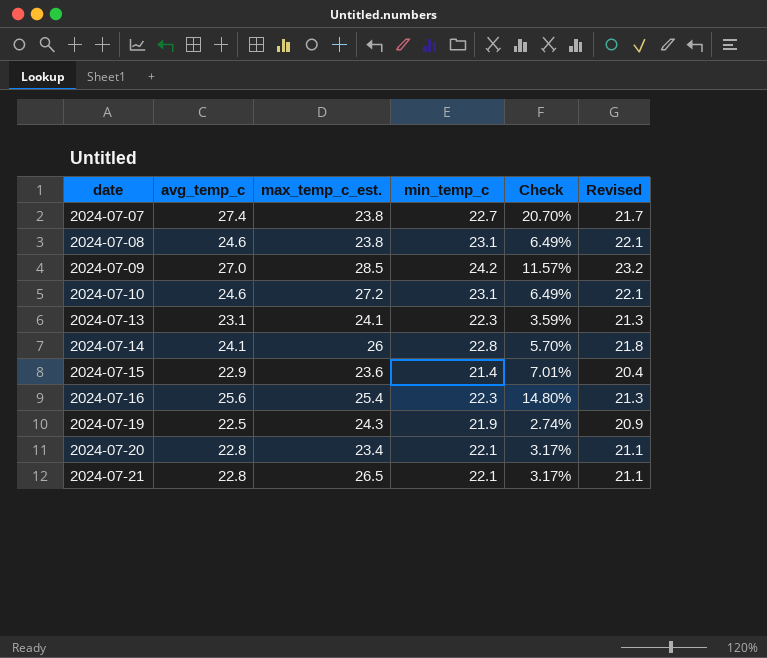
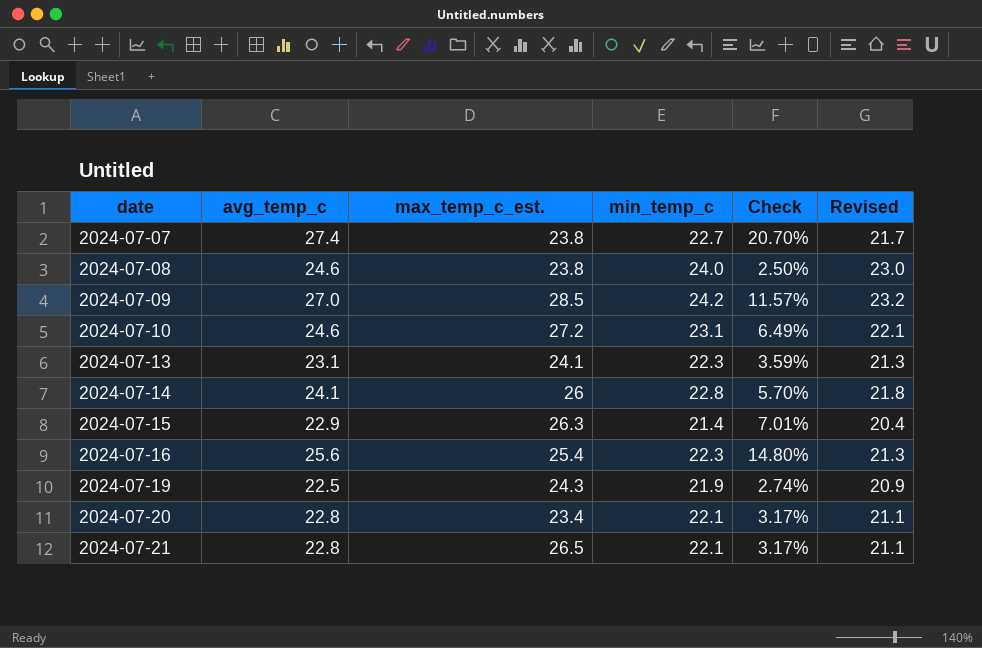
2024-07-08 | min_temp_c: 23.1 -> 24.0
2024-07-08 | Check: 6.49% -> 2.50%
2024-07-08 | Revised: 22.1 -> 23.0
2024-07-15 | max_temp_c_est.: 23.6 -> 26.3

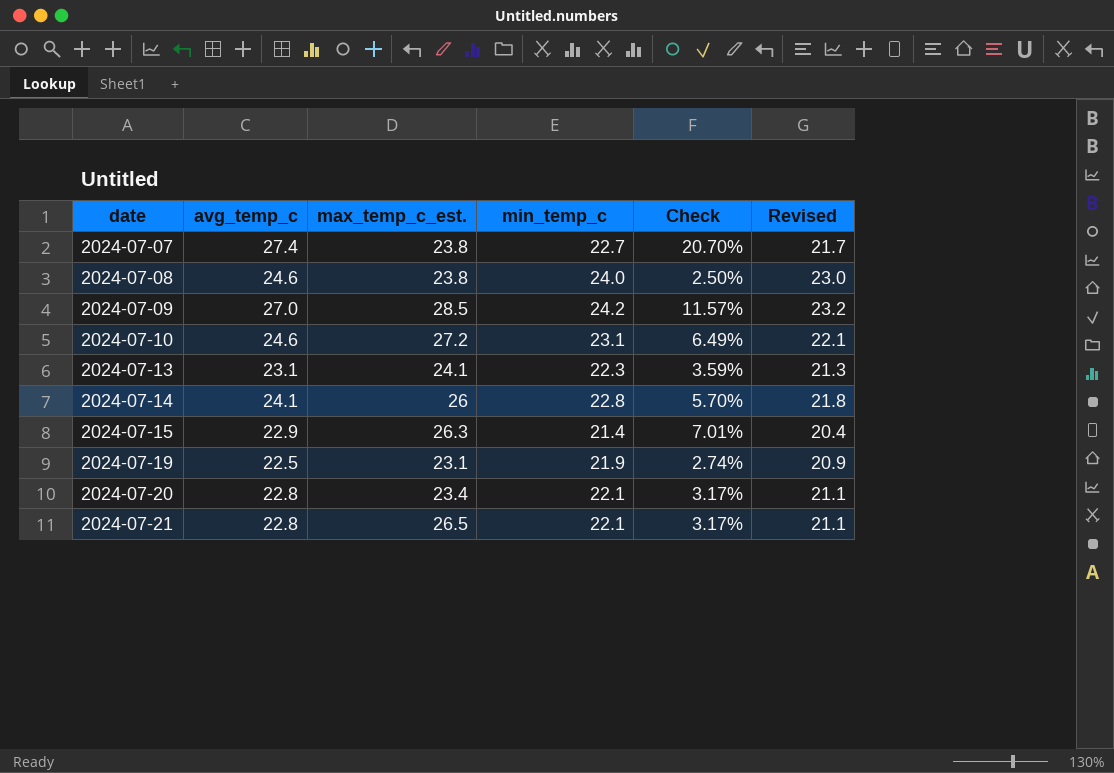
row 2024-07-16: 25.6 | 25.4 | 22.3 | 14.80% | 21.3 -> none
2024-07-19 | max_temp_c_est.: 24.3 -> 23.1

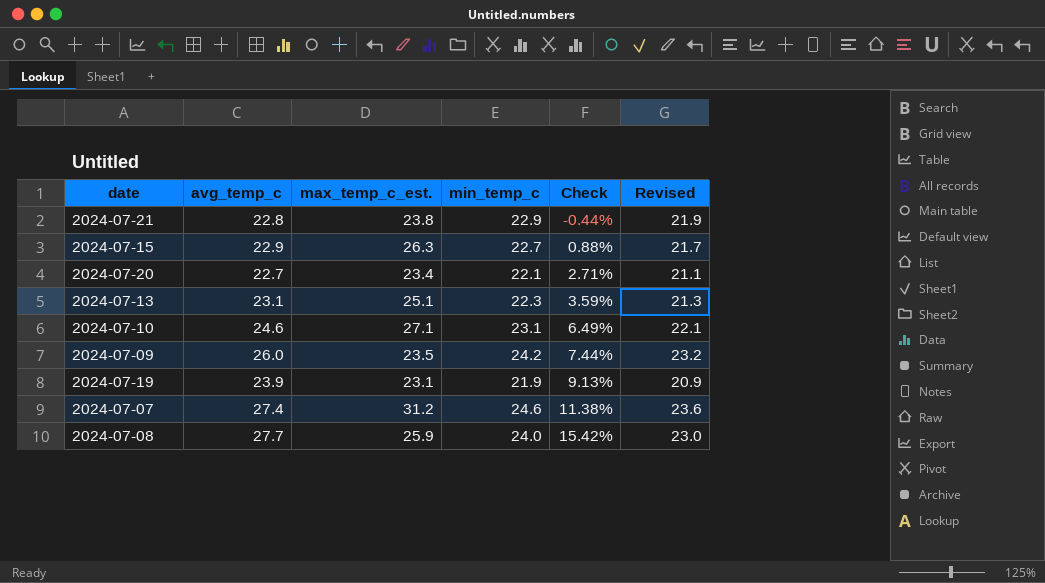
row order: date ascending -> Check ascending
row 2024-07-14: 24.1 | 26 | 22.8 | 5.70% | 21.8 -> none
2024-07-21 | max_temp_c_est.: 26.5 -> 23.8
2024-07-21 | min_temp_c: 22.1 -> 22.9
2024-07-21 | Check: 3.17% -> -0.44%
2024-07-21 | Revised: 21.1 -> 21.9
2024-07-15 | min_temp_c: 21.4 -> 22.7
2024-07-15 | Check: 7.01% -> 0.88%
2024-07-15 | Revised: 20.4 -> 21.7
2024-07-20 | avg_temp_c: 22.8 -> 22.7
2024-07-20 | Check: 3.17% -> 2.71%
2024-07-13 | max_temp_c_est.: 24.1 -> 25.1
2024-07-10 | max_temp_c_est.: 27.2 -> 27.1
2024-07-09 | avg_temp_c: 27.0 -> 26.0
2024-07-09 | max_temp_c_est.: 28.5 -> 23.5
2024-07-09 | Check: 11.57% -> 7.44%
2024-07-19 | avg_temp_c: 22.5 -> 23.9
2024-07-19 | Check: 2.74% -> 9.13%
2024-07-07 | max_temp_c_est.: 23.8 -> 31.2
2024-07-07 | min_temp_c: 22.7 -> 24.6
2024-07-07 | Check: 20.70% -> 11.38%
2024-07-07 | Revised: 21.7 -> 23.6
2024-07-08 | avg_temp_c: 24.6 -> 27.7
2024-07-08 | max_temp_c_est.: 23.8 -> 25.9
2024-07-08 | Check: 2.50% -> 15.42%

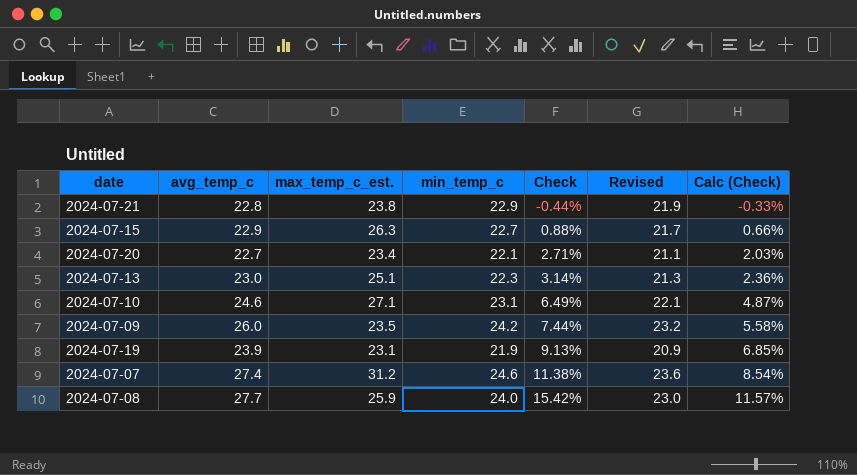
column Calc (Check) | formula: none -> [Check] * 0.75
2024-07-13 | avg_temp_c: 23.1 -> 23.0
2024-07-13 | Check: 3.59% -> 3.14%

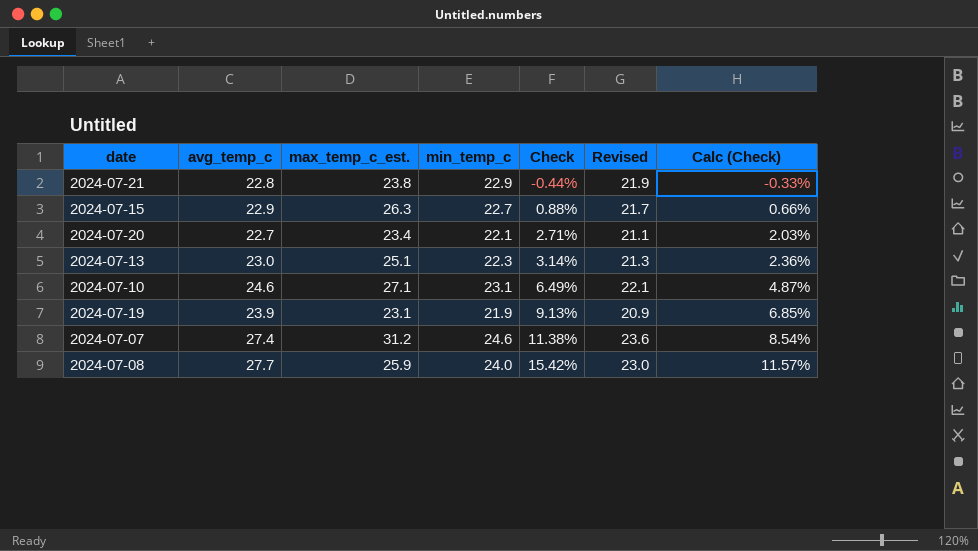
row 2024-07-09: 26.0 | 23.5 | 24.2 | 7.44% | 23.2 | 5.58% -> none

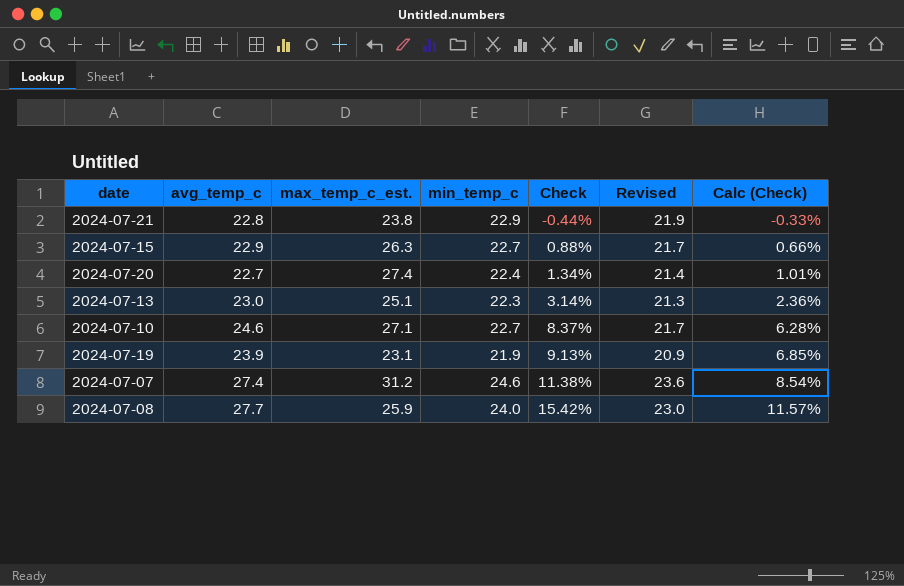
2024-07-20 | max_temp_c_est.: 23.4 -> 27.4
2024-07-20 | min_temp_c: 22.1 -> 22.4
2024-07-20 | Check: 2.71% -> 1.34%
2024-07-20 | Revised: 21.1 -> 21.4
2024-07-20 | Calc (Check): 2.03% -> 1.01%
2024-07-10 | min_temp_c: 23.1 -> 22.7
2024-07-10 | Check: 6.49% -> 8.37%
2024-07-10 | Revised: 22.1 -> 21.7
2024-07-10 | Calc (Check): 4.87% -> 6.28%

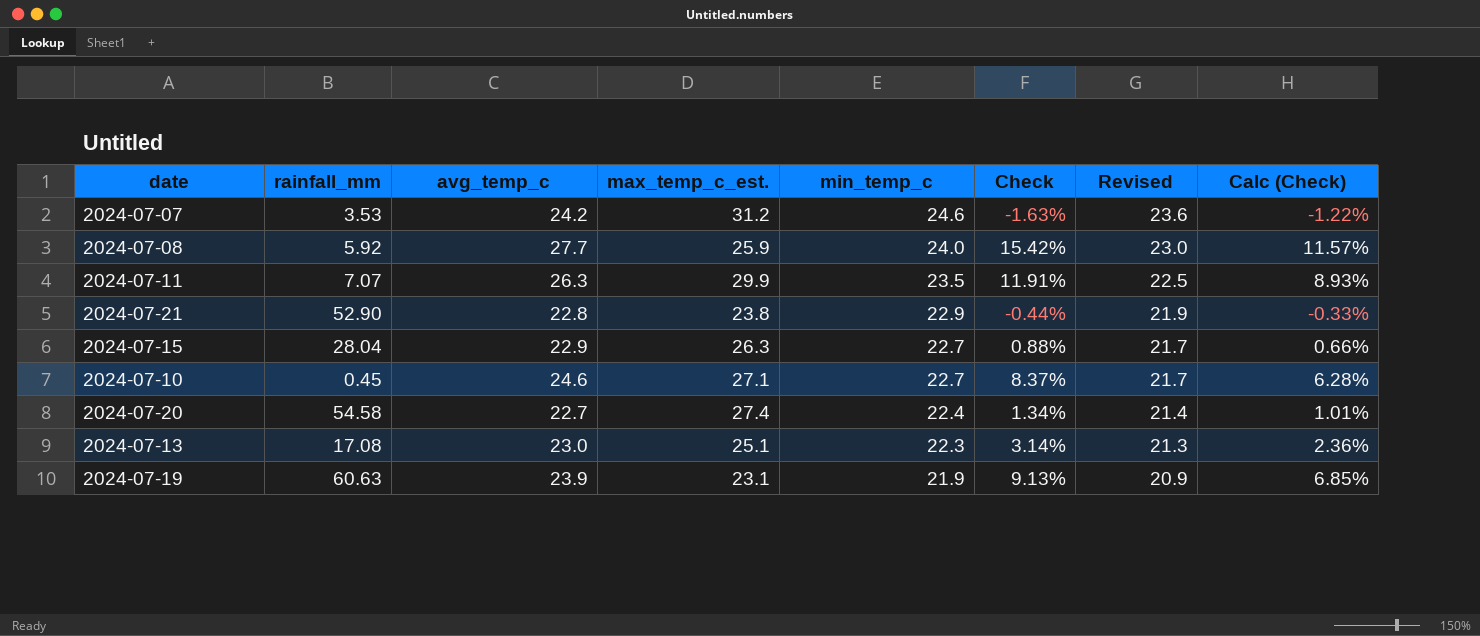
row order: Check ascending -> min_temp_c descending
column rainfall_mm | position: none -> 2
2024-07-07 | avg_temp_c: 27.4 -> 24.2
2024-07-07 | Check: 11.38% -> -1.63%
2024-07-07 | Calc (Check): 8.54% -> -1.22%
row 2024-07-11: none -> 7.07 | 26.3 | 29.9 | 23.5 | 11.91% | 22.5 | 8.93%

